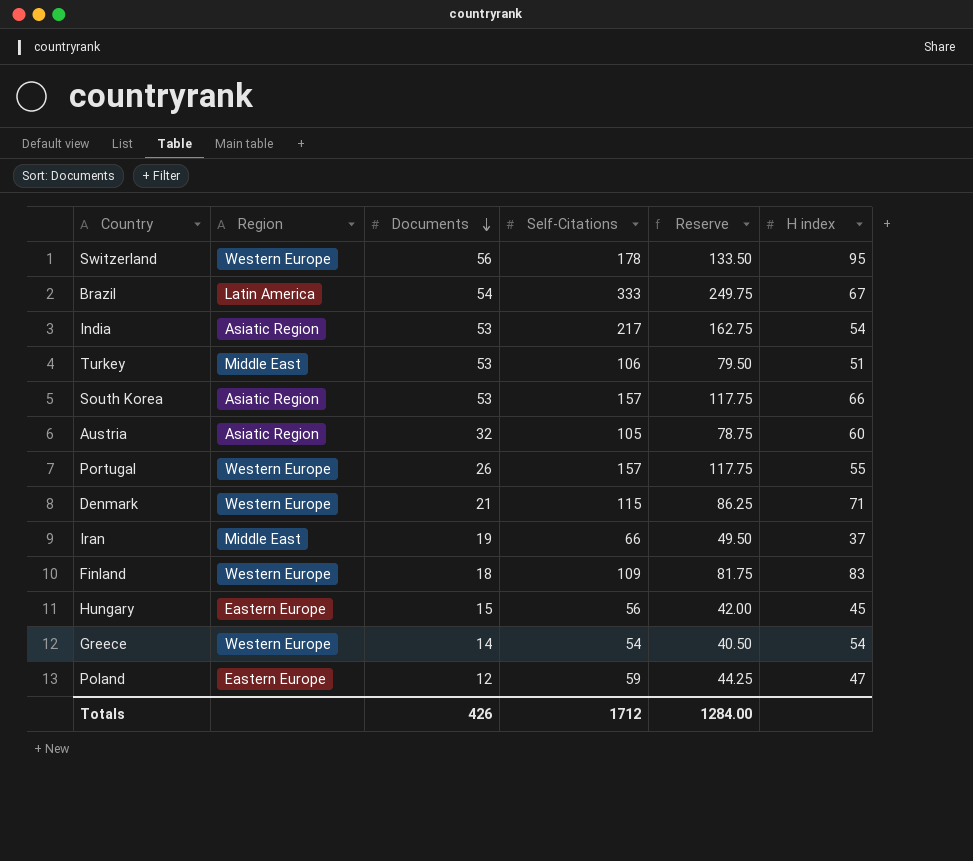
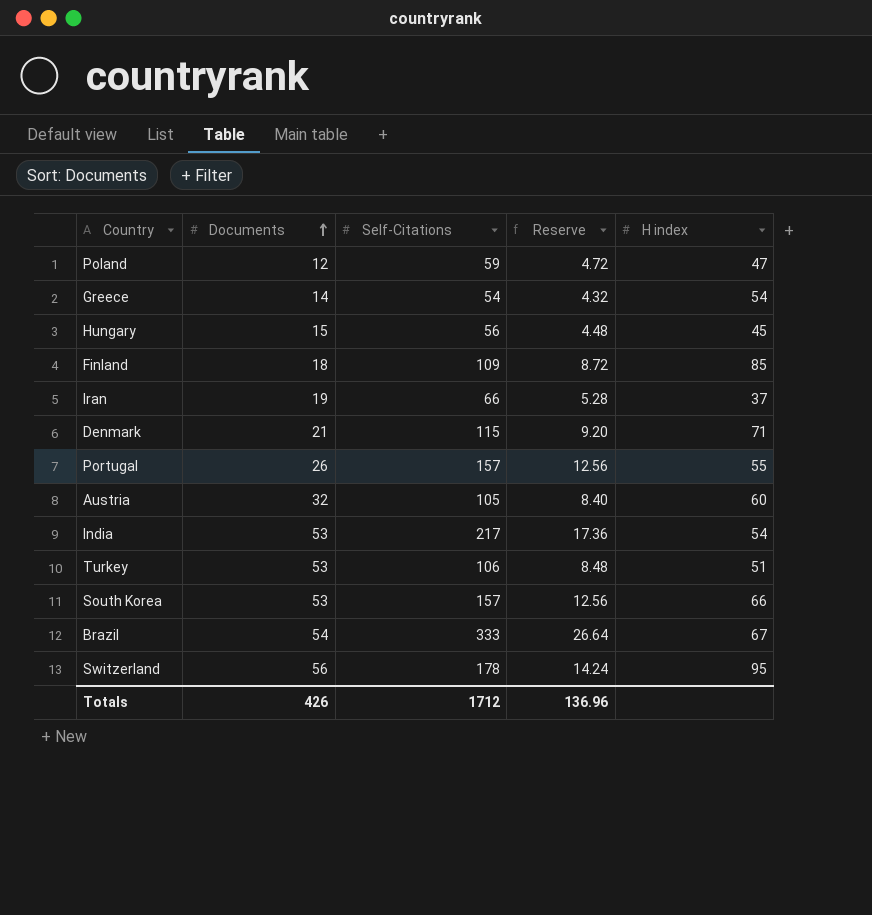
row order: Documents descending -> Documents ascending
column Region | position: 2 -> none
column Reserve | formula: [Self-Citations] * 0.75 -> [Self-Citations] * 0.08
Finland | H index: 83 -> 85
Totals | Reserve: 1284.00 -> 136.96

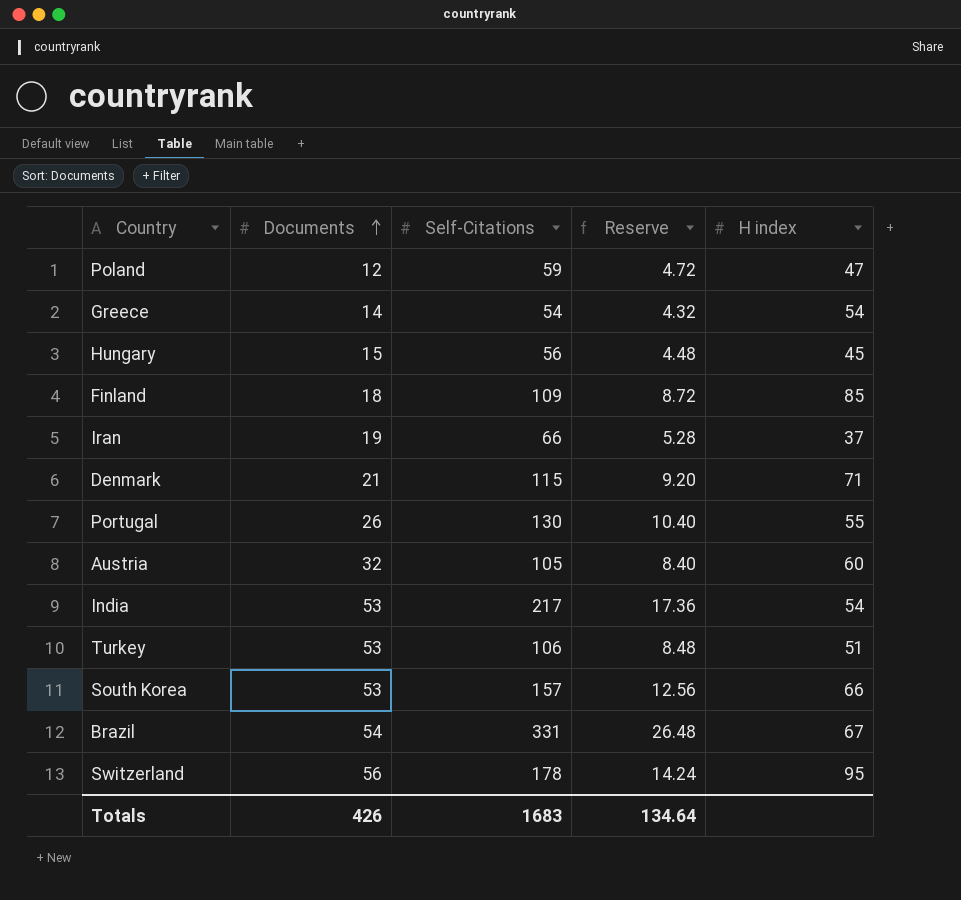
Portugal | Self-Citations: 157 -> 130
Portugal | Reserve: 12.56 -> 10.40
Brazil | Self-Citations: 333 -> 331
Brazil | Reserve: 26.64 -> 26.48
Totals | Self-Citations: 1712 -> 1683
Totals | Reserve: 136.96 -> 134.64

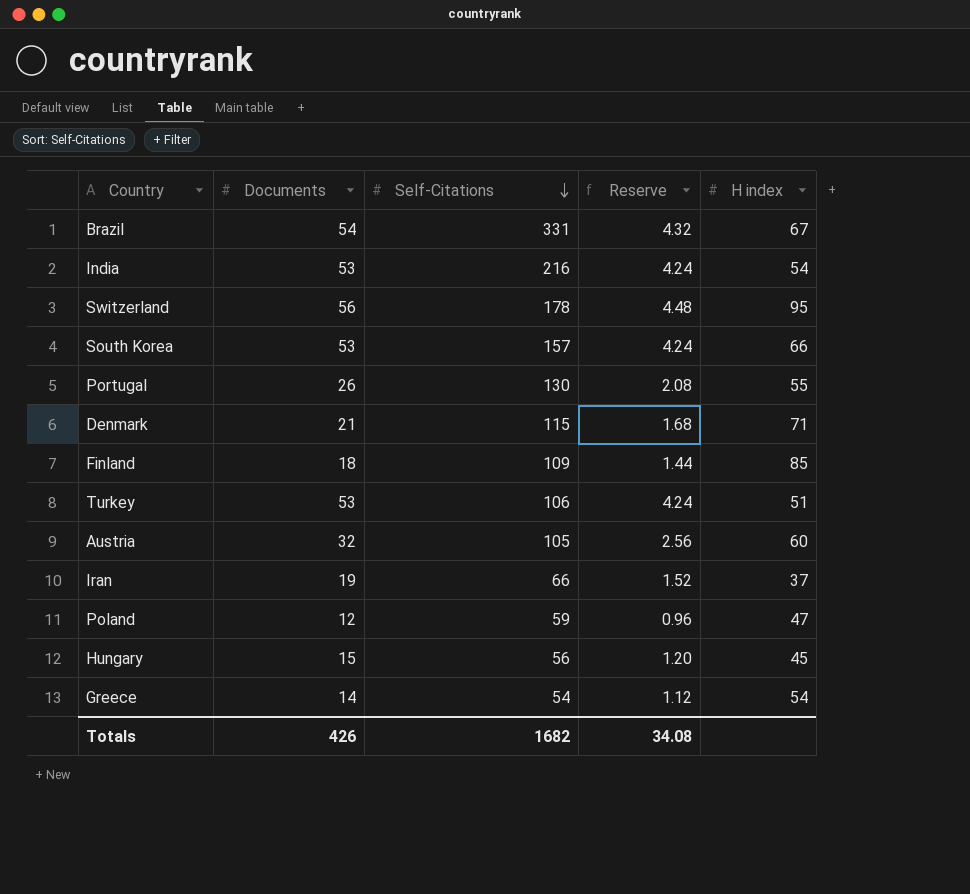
row order: Documents ascending -> Self-Citations descending
column Reserve | formula: [Self-Citations] * 0.08 -> [Documents] * 0.08
India | Self-Citations: 217 -> 216
Totals | Self-Citations: 1683 -> 1682
Totals | Reserve: 134.64 -> 34.08

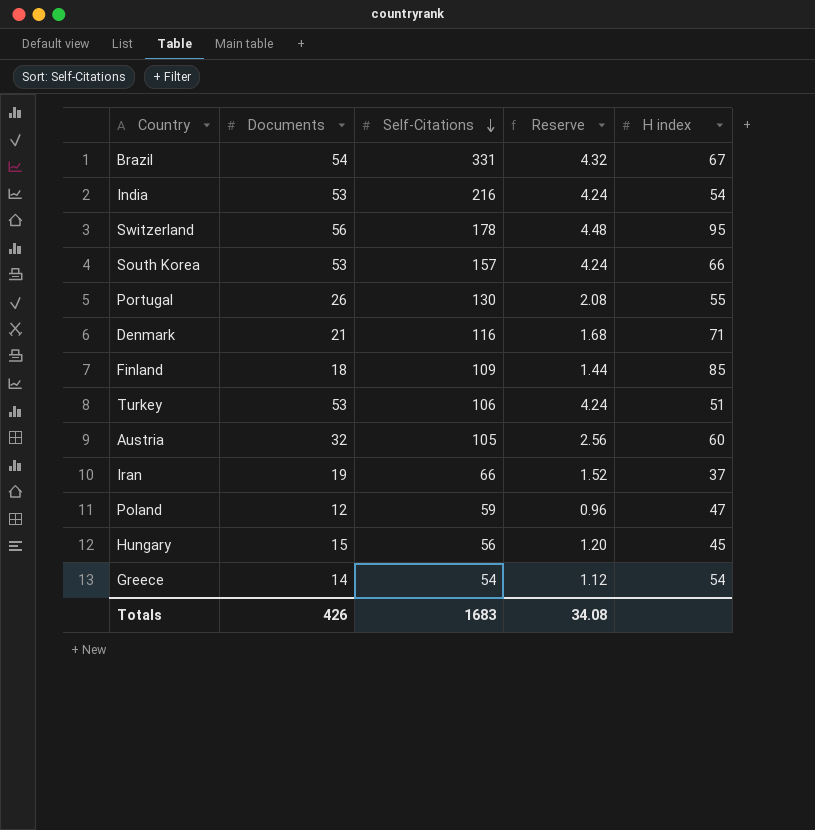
Denmark | Self-Citations: 115 -> 116
Totals | Self-Citations: 1682 -> 1683

